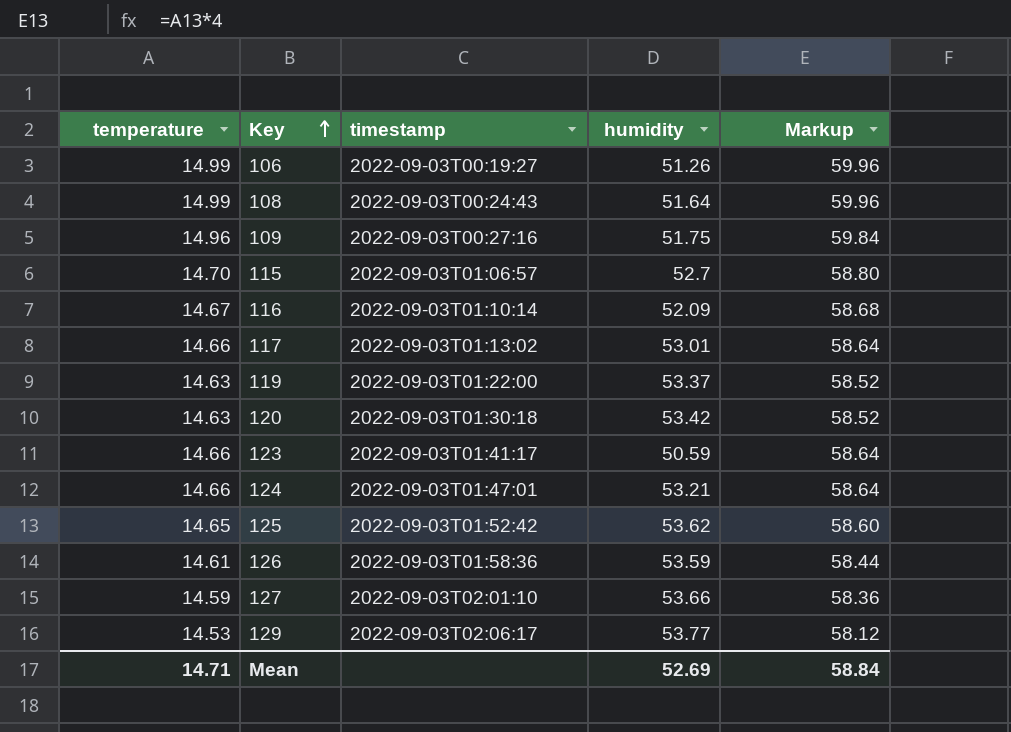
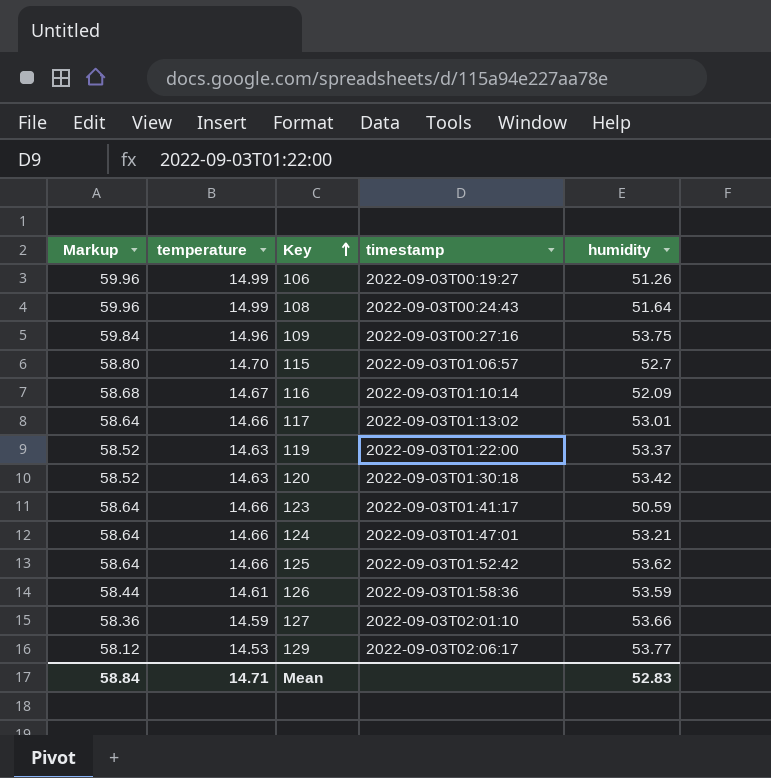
column Markup | position: 5 -> 1
109 | humidity: 51.75 -> 53.75
125 | Markup: 58.60 -> 58.64
125 | temperature: 14.65 -> 14.66
Mean | humidity: 52.69 -> 52.83

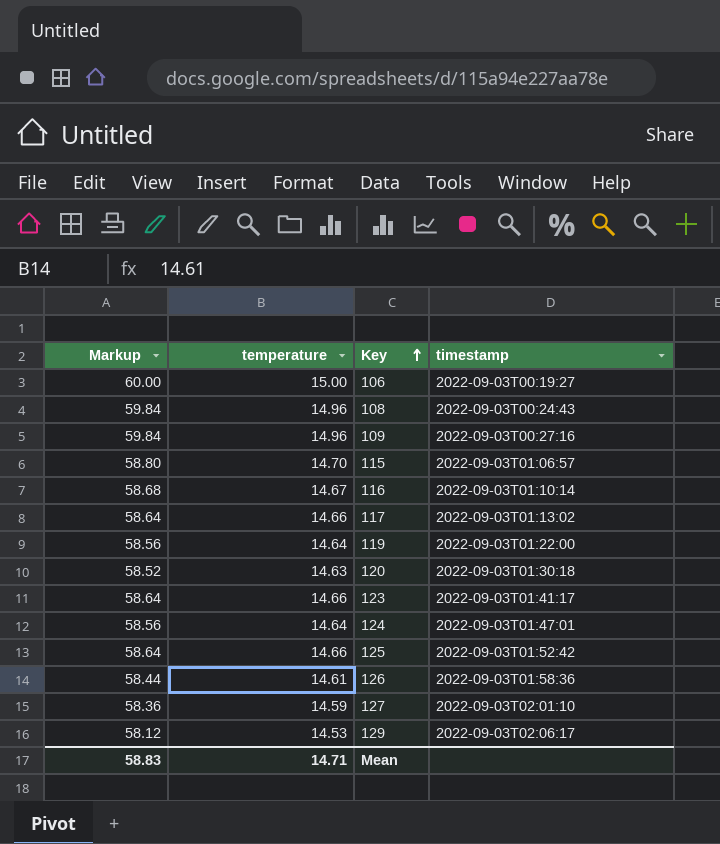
column humidity | position: 5 -> none
106 | Markup: 59.96 -> 60.00
106 | temperature: 14.99 -> 15.00
108 | Markup: 59.96 -> 59.84
108 | temperature: 14.99 -> 14.96
119 | Markup: 58.52 -> 58.56
119 | temperature: 14.63 -> 14.64
124 | Markup: 58.64 -> 58.56
124 | temperature: 14.66 -> 14.64
Mean | Markup: 58.84 -> 58.83

